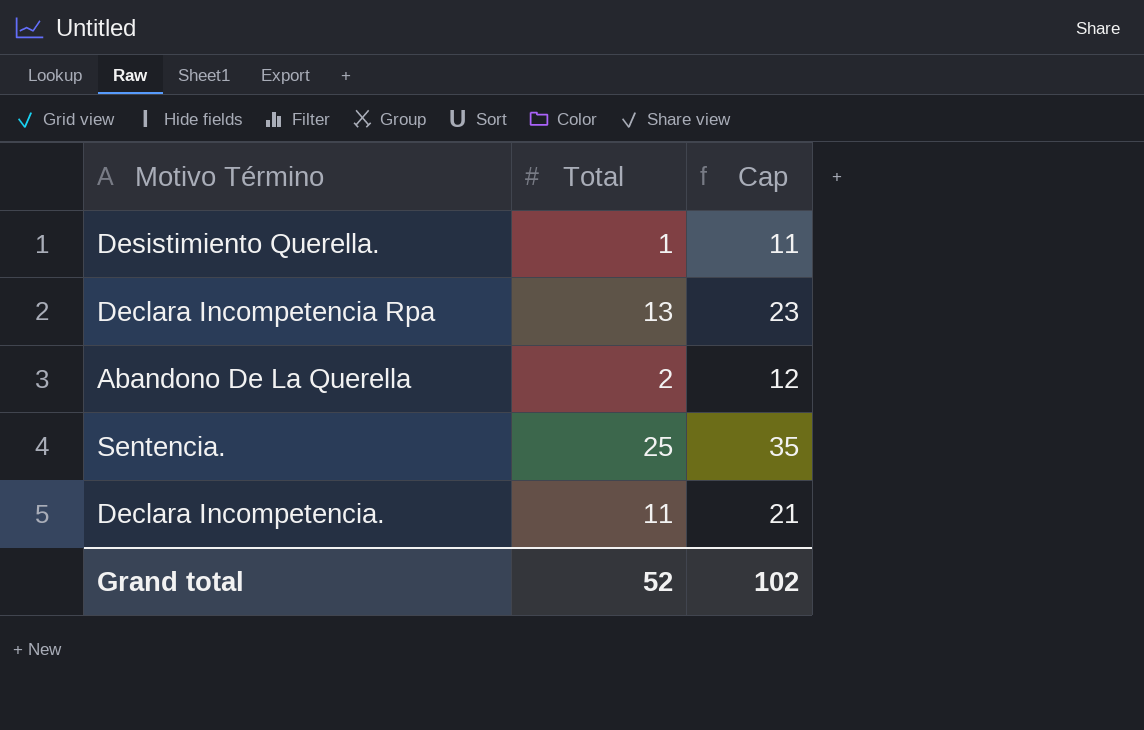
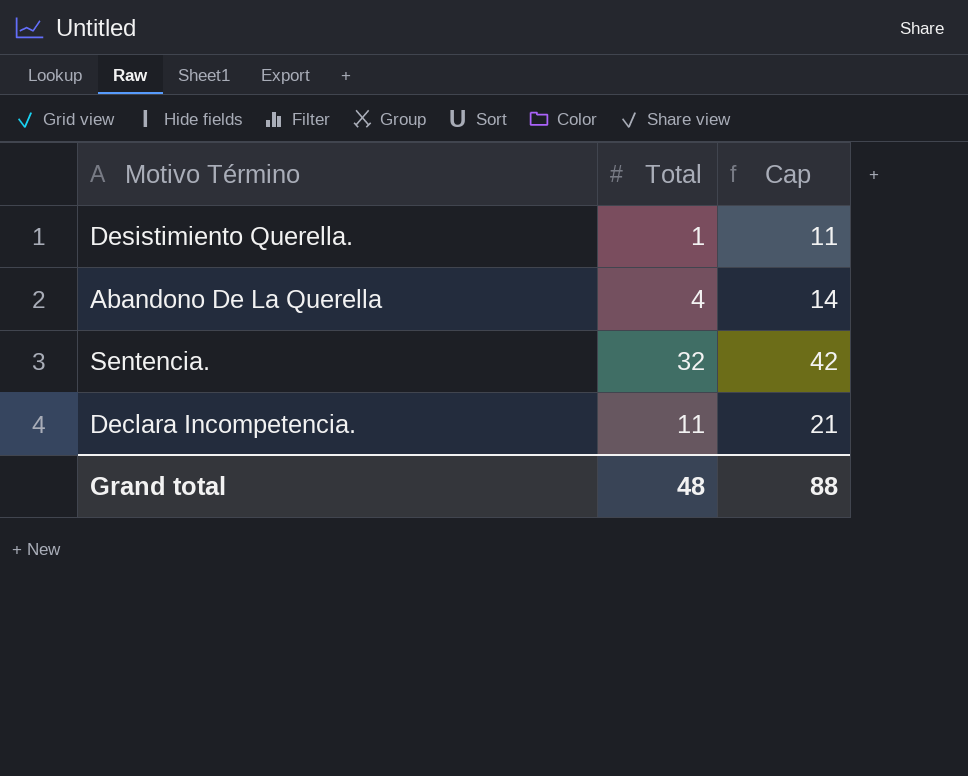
row Declara Incompetencia Rpa: 13 | 23 -> none
Abandono De La Querella | Total: 2 -> 4
Abandono De La Querella | Cap: 12 -> 14
Sentencia. | Total: 25 -> 32
Sentencia. | Cap: 35 -> 42
Grand total | Total: 52 -> 48
Grand total | Cap: 102 -> 88

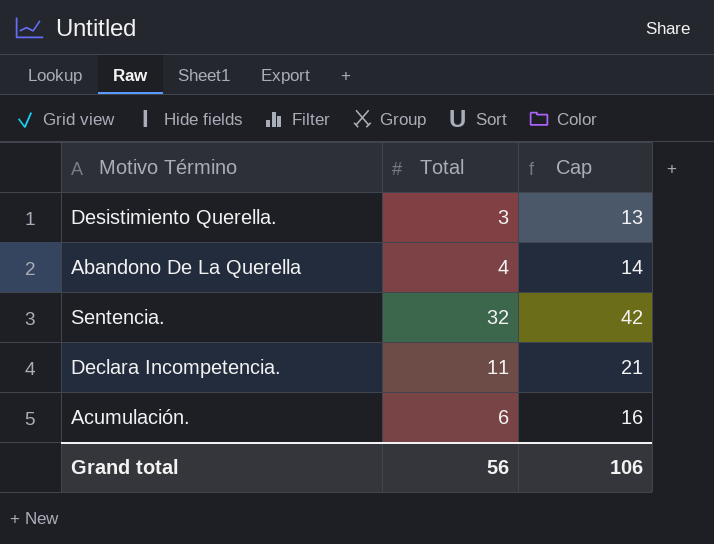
Desistimiento Querella. | Total: 1 -> 3
Desistimiento Querella. | Cap: 11 -> 13
row Acumulación.: none -> 6 | 16
Grand total | Total: 48 -> 56
Grand total | Cap: 88 -> 106

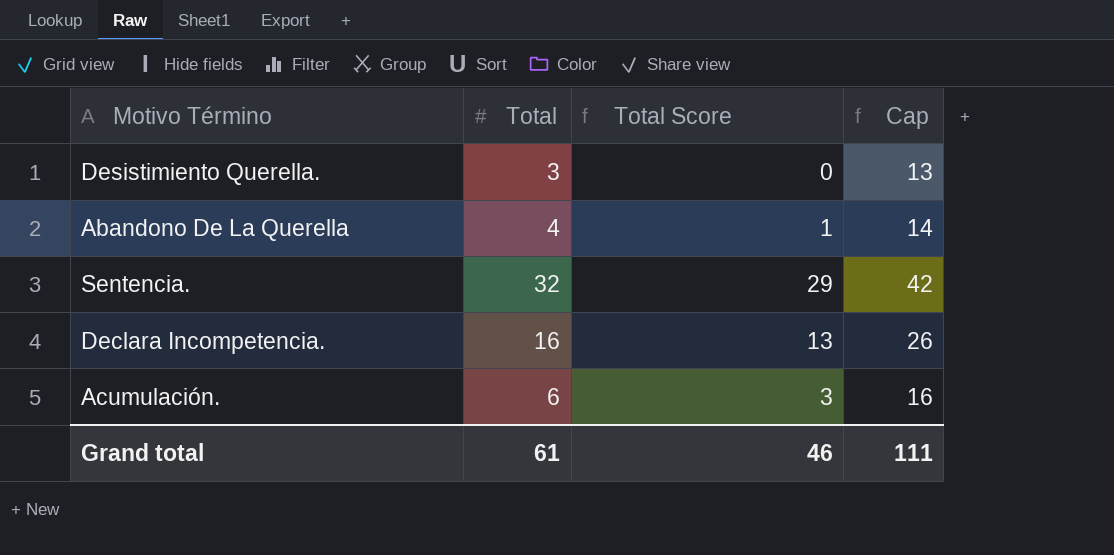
column Total Score | formula: none -> [Total] - 3
Declara Incompetencia. | Total: 11 -> 16
Declara Incompetencia. | Cap: 21 -> 26
Grand total | Total: 56 -> 61
Grand total | Cap: 106 -> 111

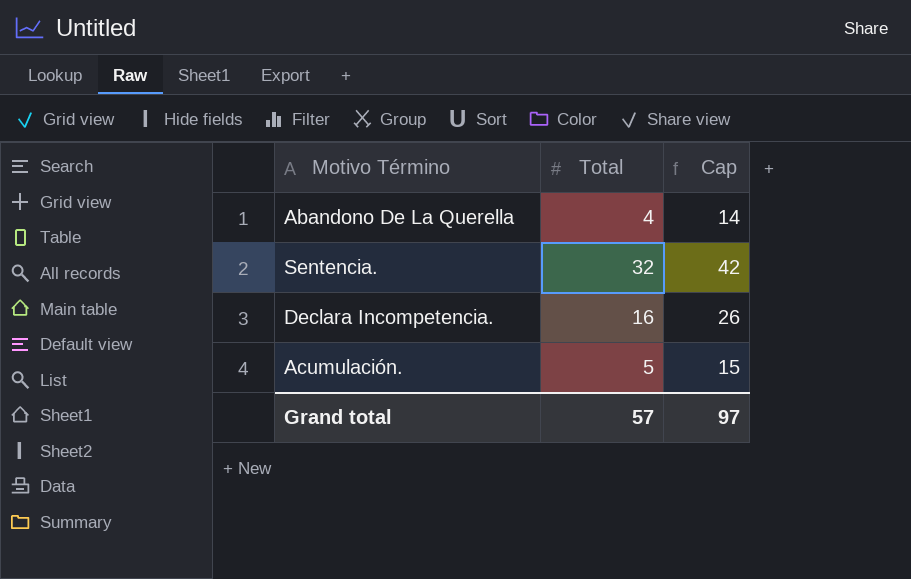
column Total Score | formula: [Total] - 3 -> none
row Desistimiento Querella.: 3 | 0 | 13 -> none
Acumulación. | Total: 6 -> 5
Acumulación. | Cap: 16 -> 15
Grand total | Total: 61 -> 57
Grand total | Cap: 111 -> 97

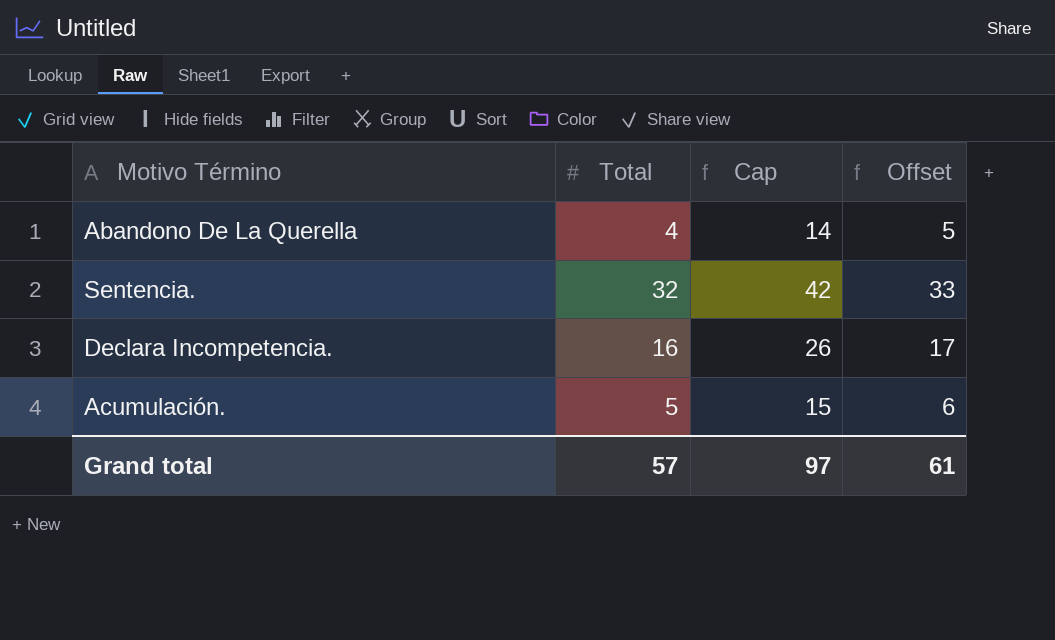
column Offset | formula: none -> [Total] + 1

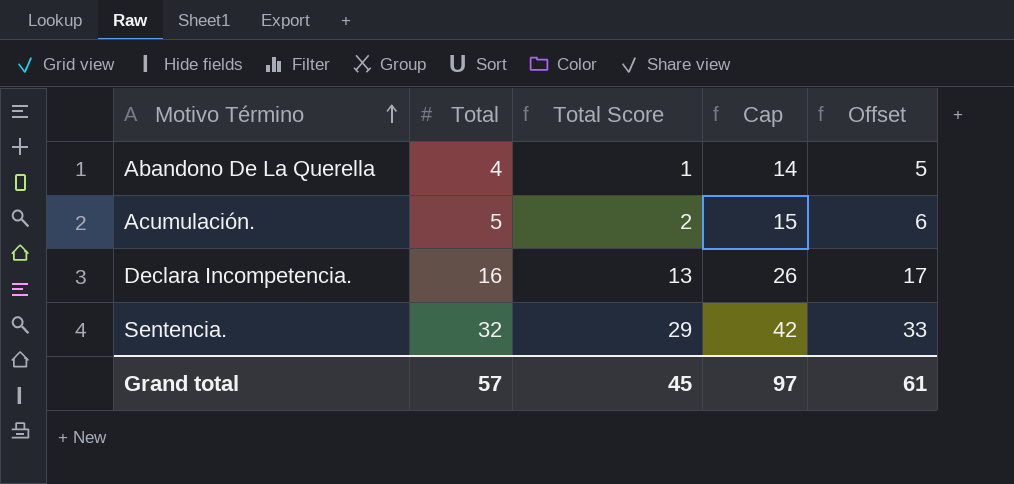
row order: none -> Motivo Término ascending
column Total Score | formula: none -> [Total] - 3

